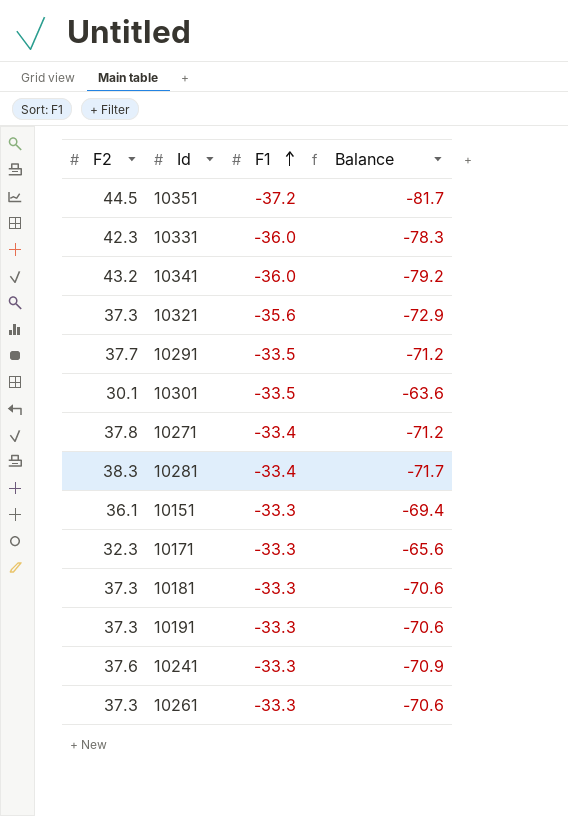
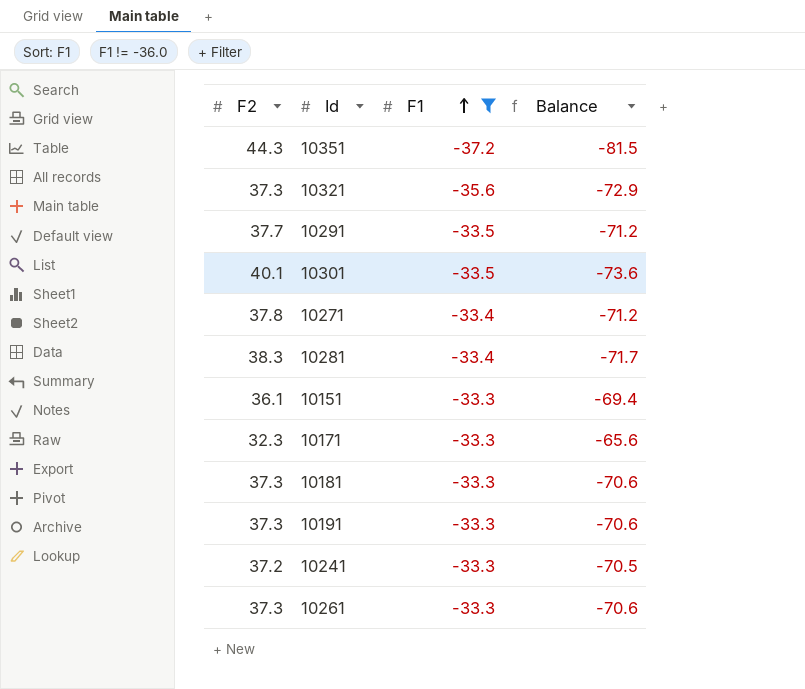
filter: none -> F1 != -36.0
10351 | F2: 44.5 -> 44.3
10351 | Balance: -81.7 -> -81.5
10301 | F2: 30.1 -> 40.1
10301 | Balance: -63.6 -> -73.6
10241 | F2: 37.6 -> 37.2
10241 | Balance: -70.9 -> -70.5

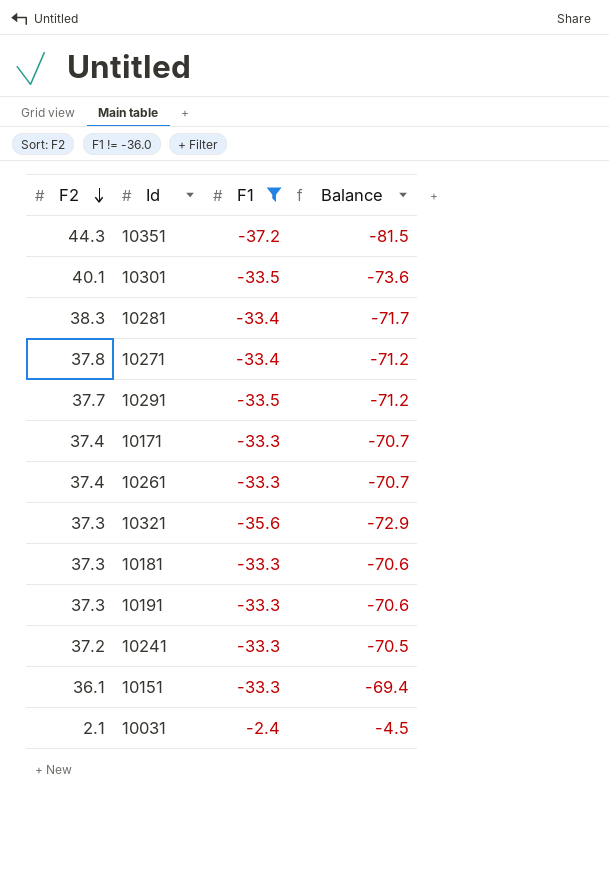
row order: F1 ascending -> F2 descending
10171 | F2: 32.3 -> 37.4
10171 | Balance: -65.6 -> -70.7
10261 | F2: 37.3 -> 37.4
10261 | Balance: -70.6 -> -70.7
row 10031: none -> 2.1 | -2.4 | -4.5

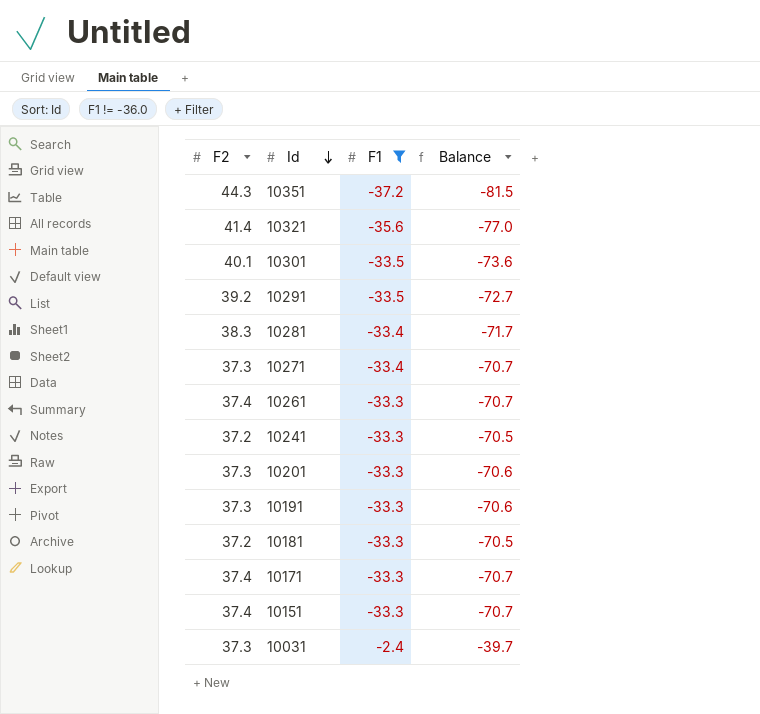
row order: F2 descending -> Id descending
10321 | F2: 37.3 -> 41.4
10321 | Balance: -72.9 -> -77.0
10291 | F2: 37.7 -> 39.2
10291 | Balance: -71.2 -> -72.7
10271 | F2: 37.8 -> 37.3
10271 | Balance: -71.2 -> -70.7
row 10201: none -> 37.3 | -33.3 | -70.6
10181 | F2: 37.3 -> 37.2
10181 | Balance: -70.6 -> -70.5
10151 | F2: 36.1 -> 37.4
10151 | Balance: -69.4 -> -70.7
10031 | F2: 2.1 -> 37.3
10031 | Balance: -4.5 -> -39.7

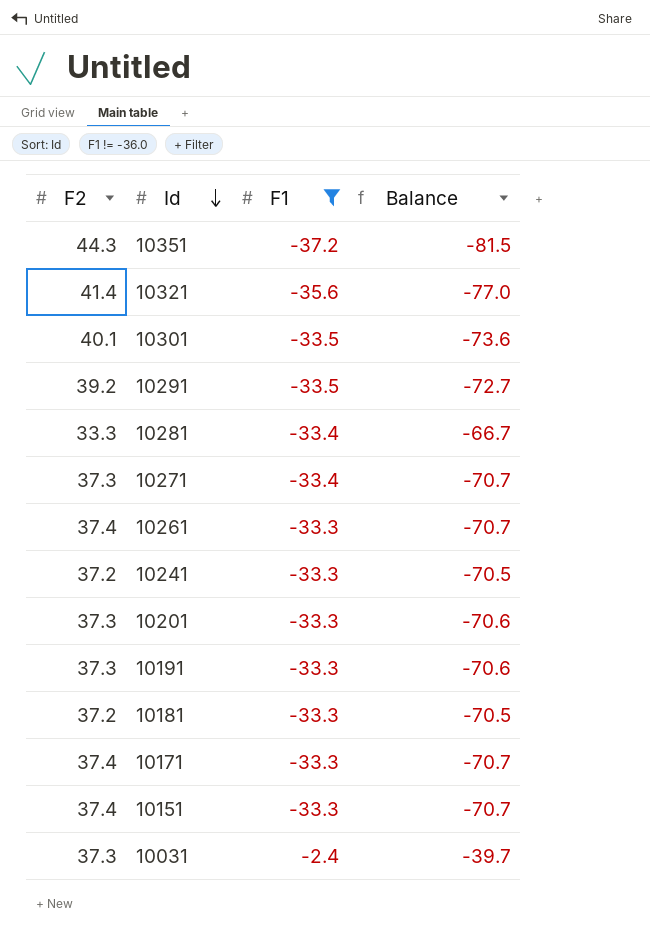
10281 | F2: 38.3 -> 33.3
10281 | Balance: -71.7 -> -66.7

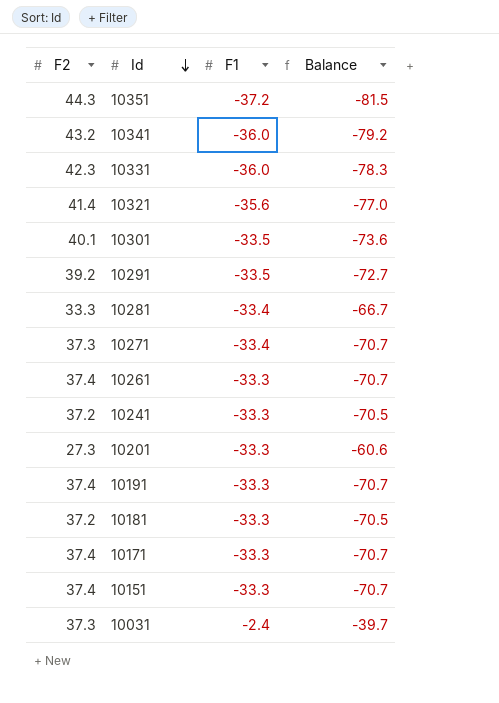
filter: F1 != -36.0 -> none
10201 | F2: 37.3 -> 27.3
10201 | Balance: -70.6 -> -60.6
10191 | F2: 37.3 -> 37.4
10191 | Balance: -70.6 -> -70.7

